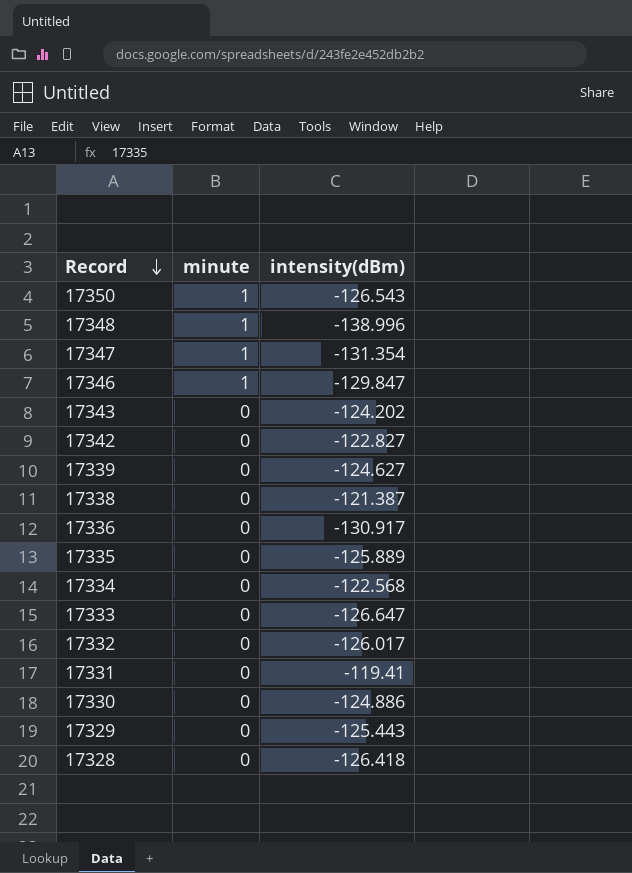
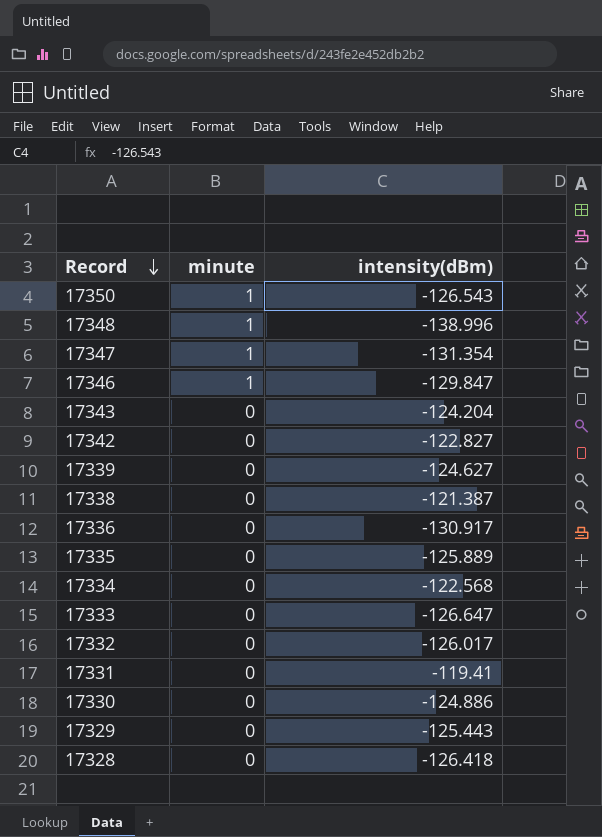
17343 | intensity(dBm): -124.202 -> -124.204

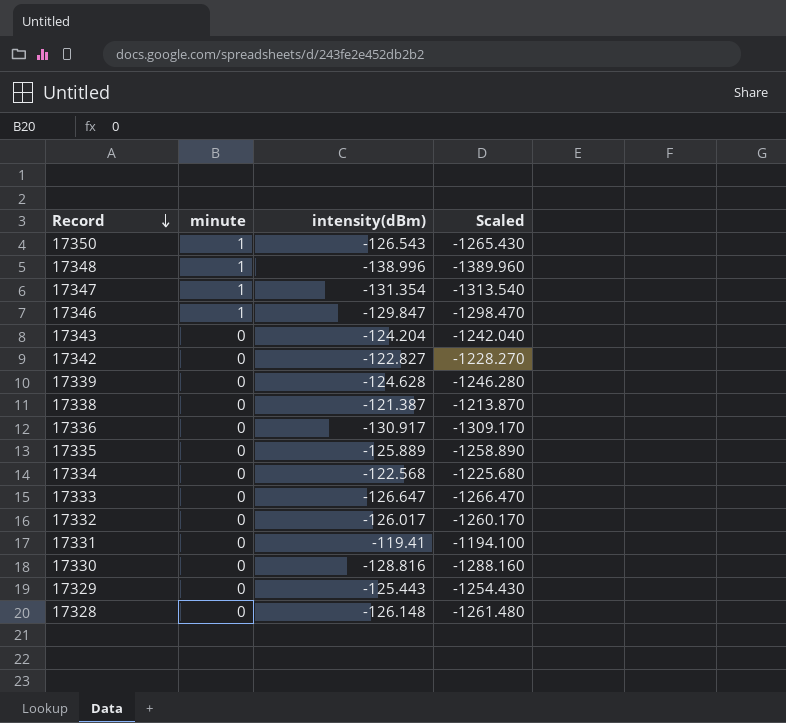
column Scaled | formula: none -> [intensity(dBm)] * 10
17339 | intensity(dBm): -124.627 -> -124.628
17330 | intensity(dBm): -124.886 -> -128.816
17328 | intensity(dBm): -126.418 -> -126.148

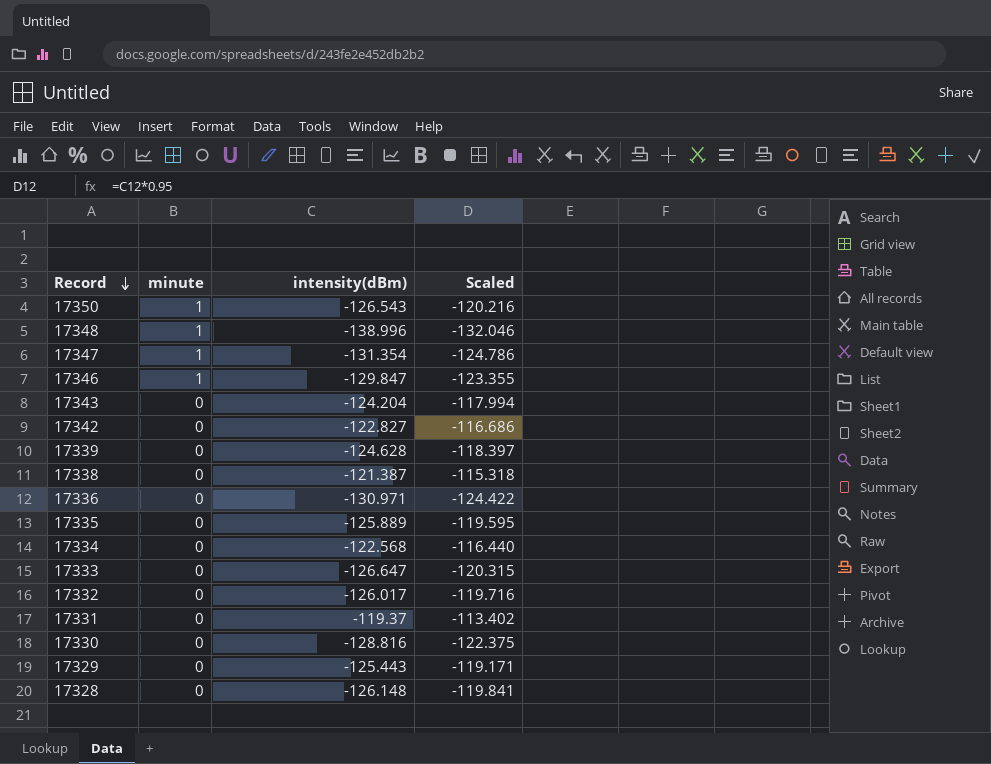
column Scaled | formula: [intensity(dBm)] * 10 -> [intensity(dBm)] * 0.95
17336 | intensity(dBm): -130.917 -> -130.971
17331 | intensity(dBm): -119.41 -> -119.37

